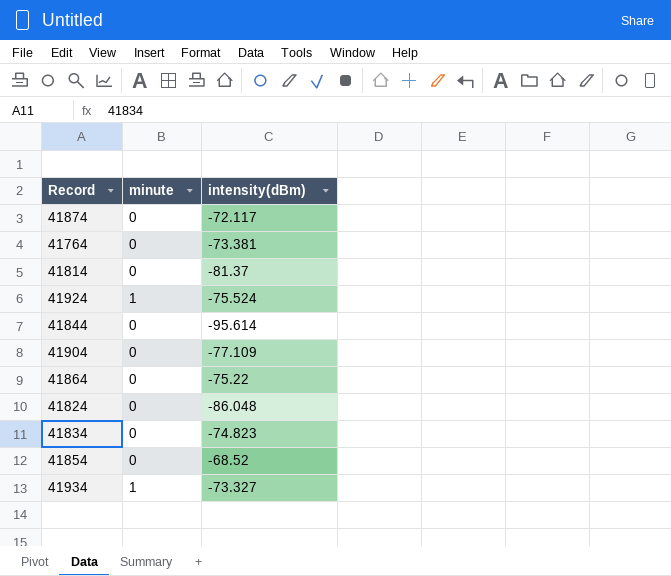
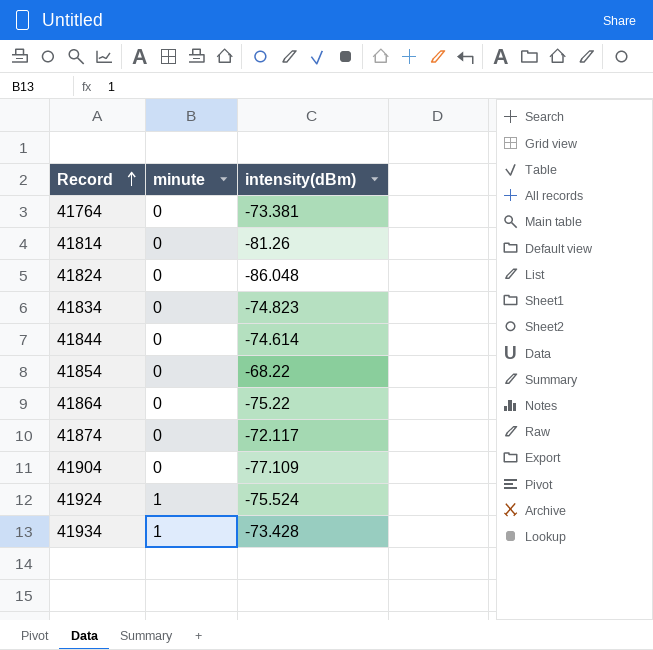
row order: none -> Record ascending
41814 | intensity(dBm): -81.37 -> -81.26
41844 | intensity(dBm): -95.614 -> -74.614
41854 | intensity(dBm): -68.52 -> -68.22
41934 | intensity(dBm): -73.327 -> -73.428

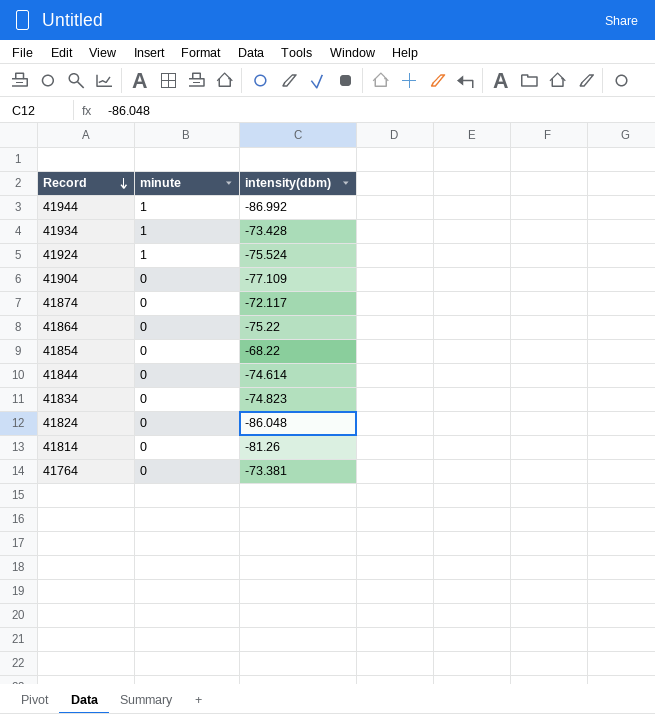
row order: Record ascending -> Record descending
column name: intensity(dBm) -> intensity(dbm)
row 41944: none -> 1 | -86.992

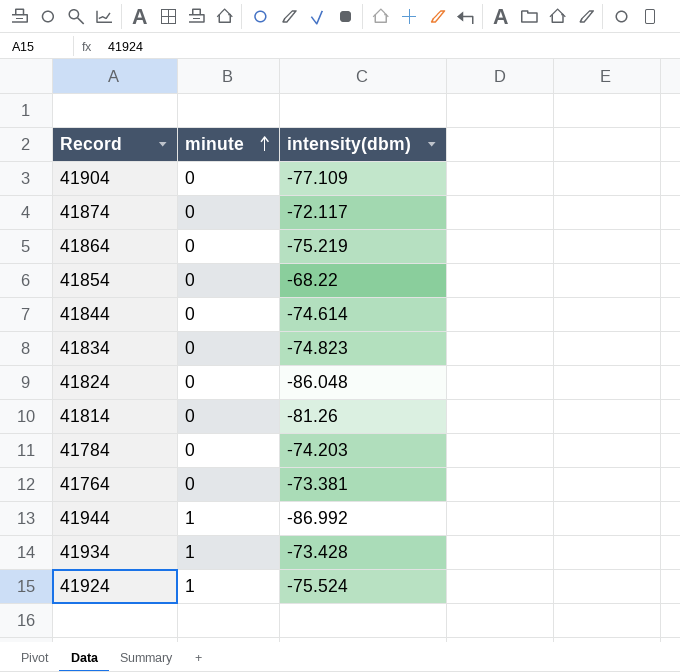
row order: Record descending -> minute ascending
41864 | intensity(dbm): -75.22 -> -75.219
row 41784: none -> 0 | -74.203

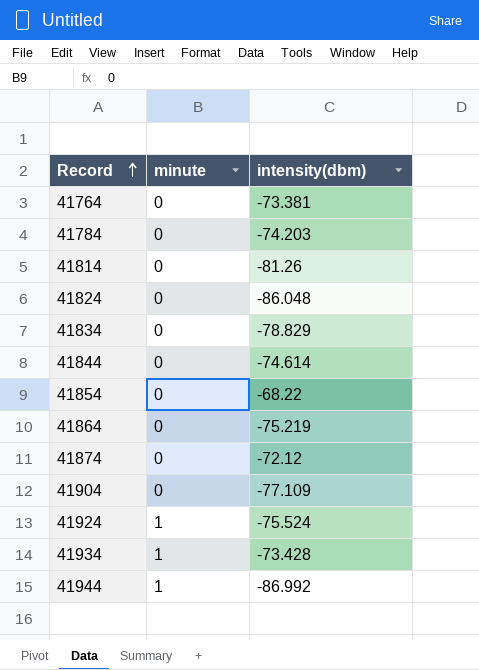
row order: minute ascending -> Record ascending
41834 | intensity(dbm): -74.823 -> -78.829
41874 | intensity(dbm): -72.117 -> -72.12

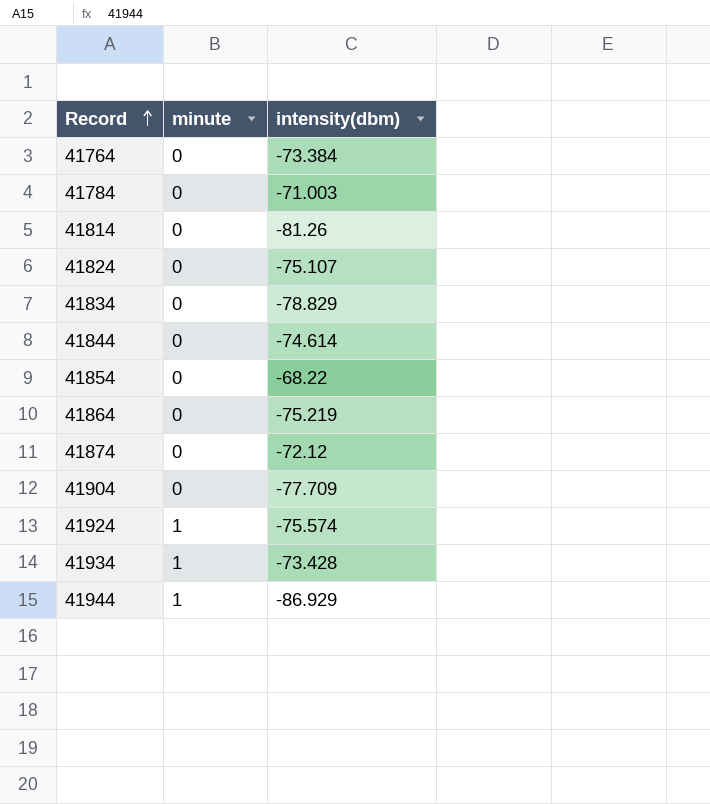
41764 | intensity(dbm): -73.381 -> -73.384
41784 | intensity(dbm): -74.203 -> -71.003
41824 | intensity(dbm): -86.048 -> -75.107
41904 | intensity(dbm): -77.109 -> -77.709
41924 | intensity(dbm): -75.524 -> -75.574
41944 | intensity(dbm): -86.992 -> -86.929

